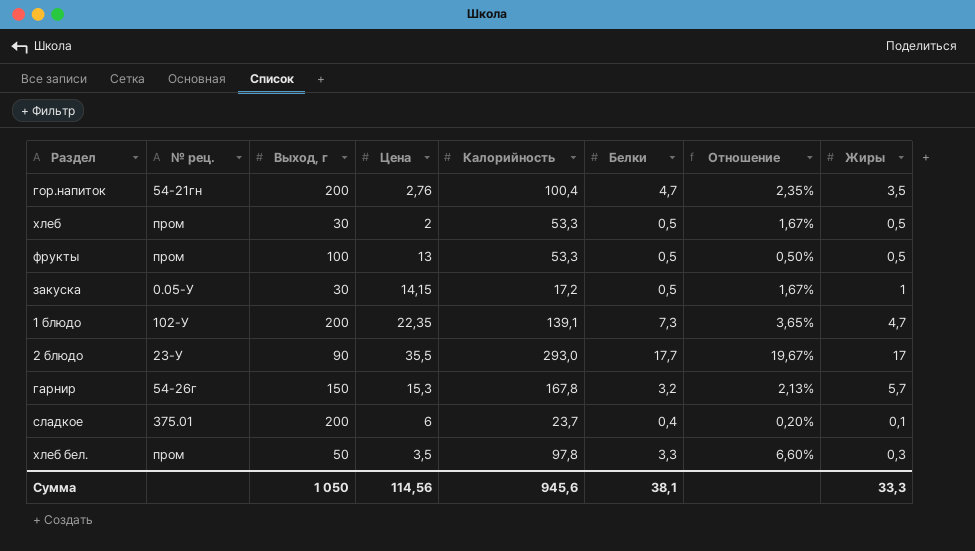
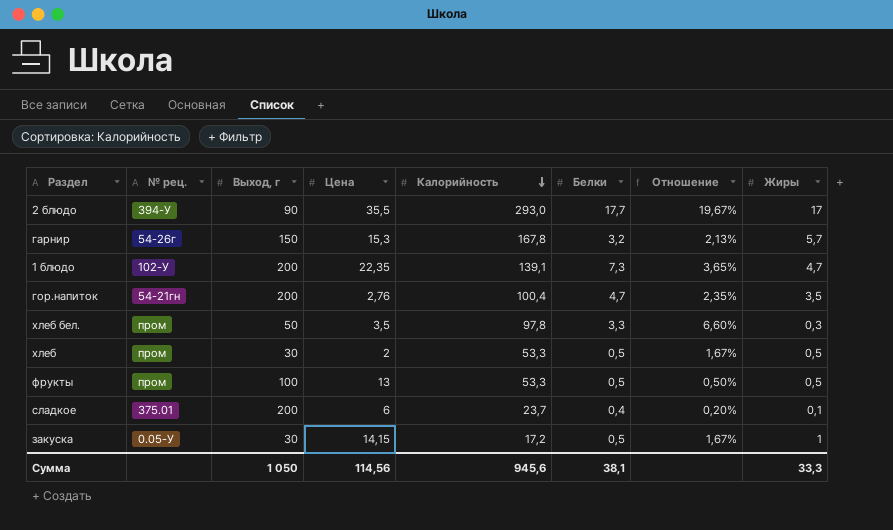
row order: none -> Калорийность descending
2 блюдо | № рец.: 23-У -> 394-У

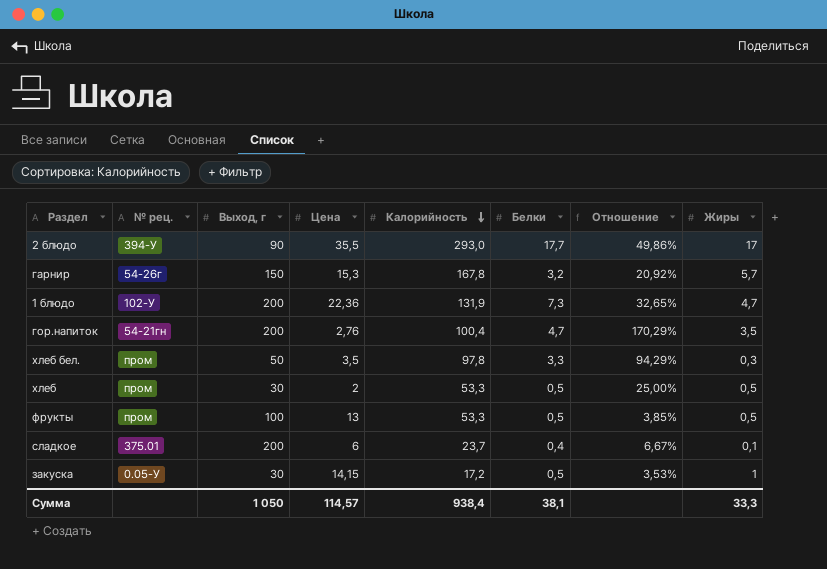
column Отношение | formula: [Белки] / [Выход, г] -> [Белки] / [Цена]
1 блюдо | Цена: 22,35 -> 22,36
1 блюдо | Калорийность: 139,1 -> 131,9
Сумма | Цена: 114,56 -> 114,57
Сумма | Калорийность: 945,6 -> 938,4

